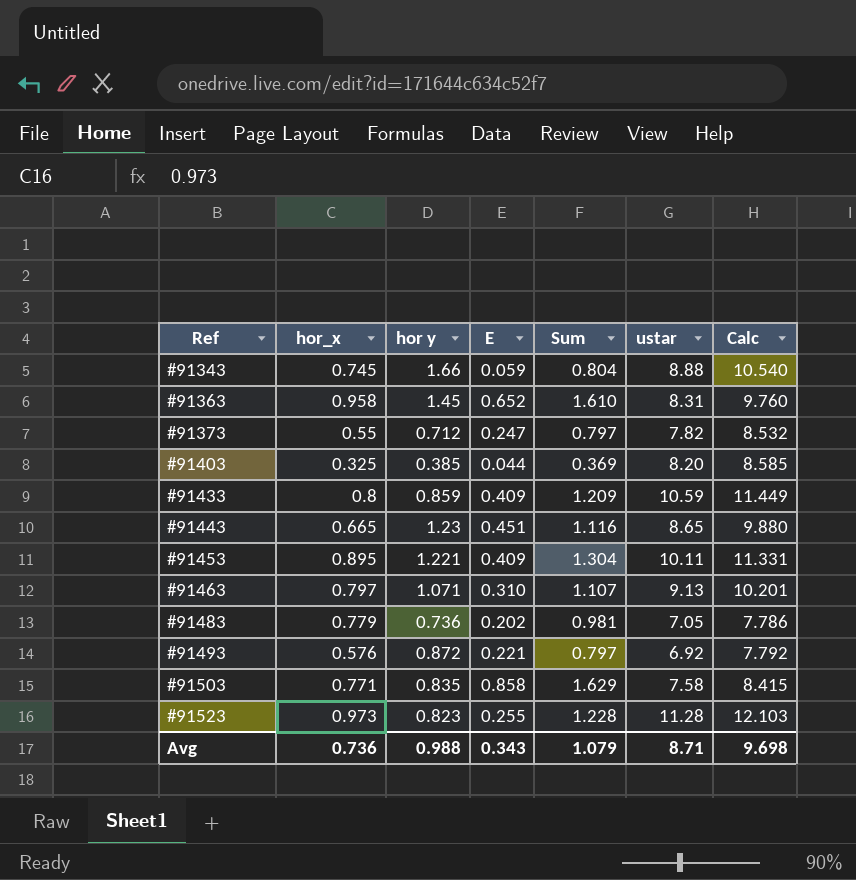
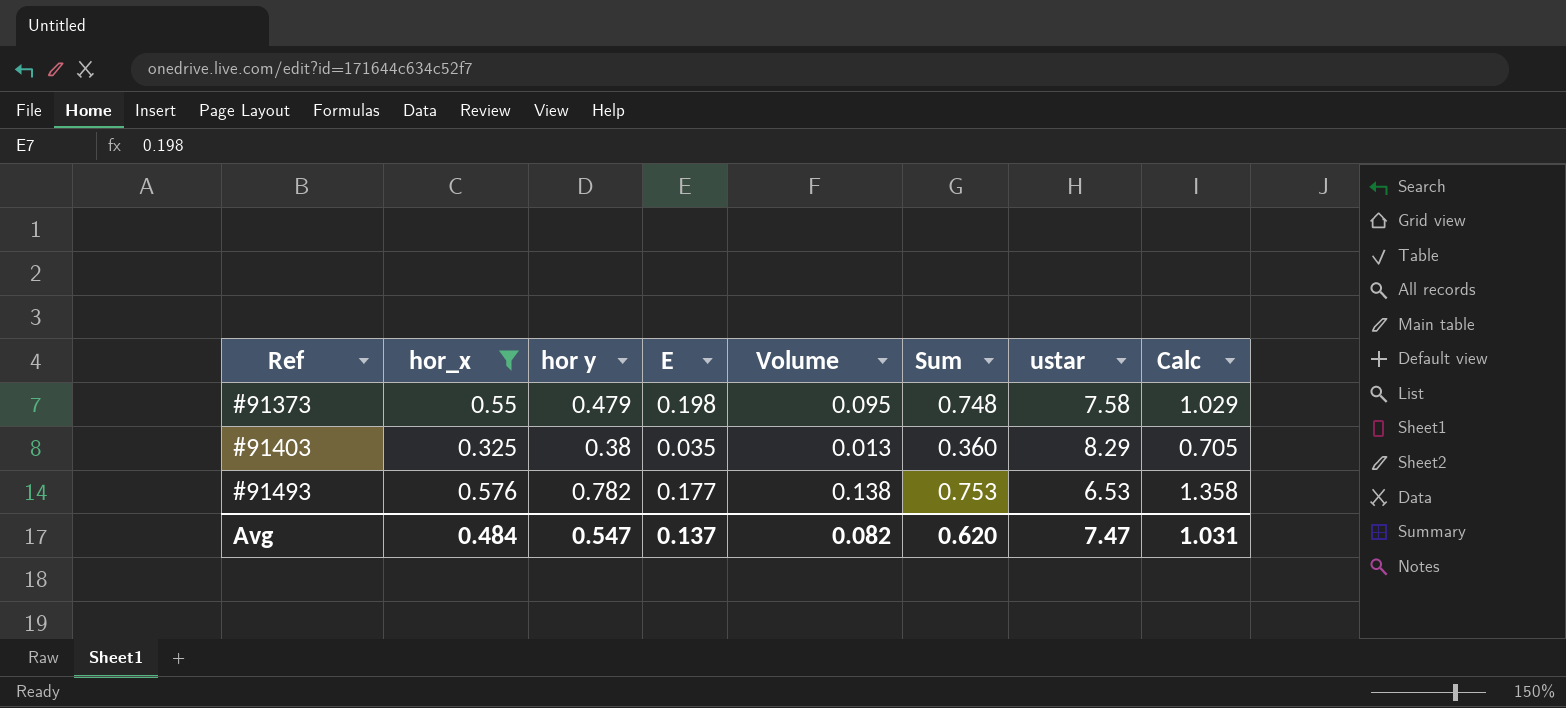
filter: none -> hor_x <= 0.576
column Volume | formula: none -> [hor y] * [E]
column Calc | formula: [hor y] + [ustar] -> [hor_x] + [hor y]
#91373 | hor y: 0.712 -> 0.479
#91373 | E: 0.247 -> 0.198
#91373 | Sum: 0.797 -> 0.748
#91373 | ustar: 7.82 -> 7.58
#91403 | hor y: 0.385 -> 0.38
#91403 | E: 0.044 -> 0.035
#91403 | Sum: 0.369 -> 0.360
#91403 | ustar: 8.20 -> 8.29
#91493 | hor y: 0.872 -> 0.782
#91493 | E: 0.221 -> 0.177
#91493 | Sum: 0.797 -> 0.753
#91493 | ustar: 6.92 -> 6.53
Avg | hor_x: 0.736 -> 0.484
Avg | hor y: 0.988 -> 0.547
Avg | E: 0.343 -> 0.137
Avg | Sum: 1.079 -> 0.620
Avg | ustar: 8.71 -> 7.47
Avg | Calc: 9.698 -> 1.031

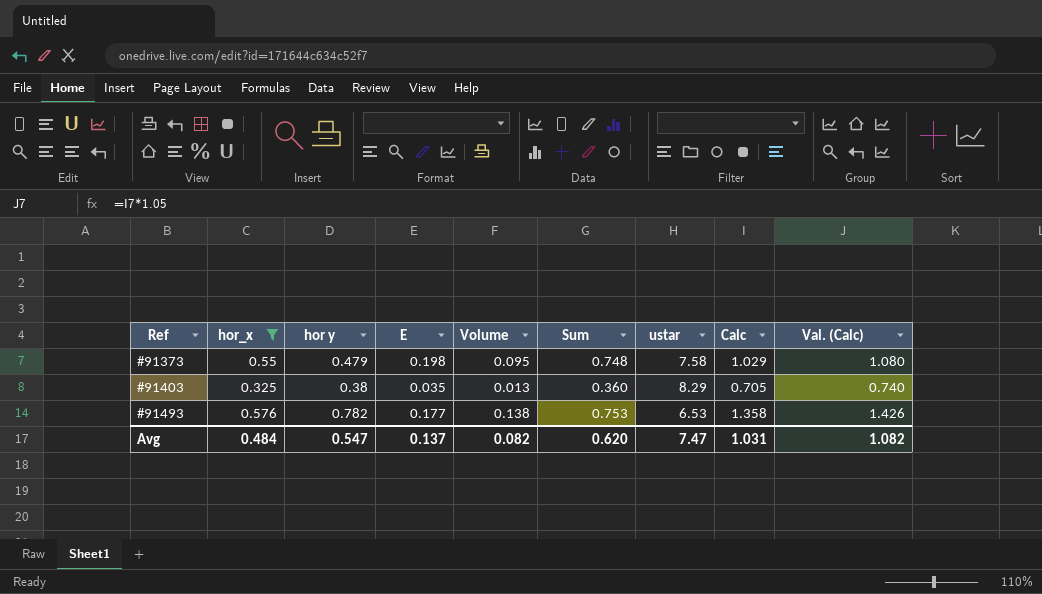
column Val. (Calc) | formula: none -> [Calc] * 1.05

